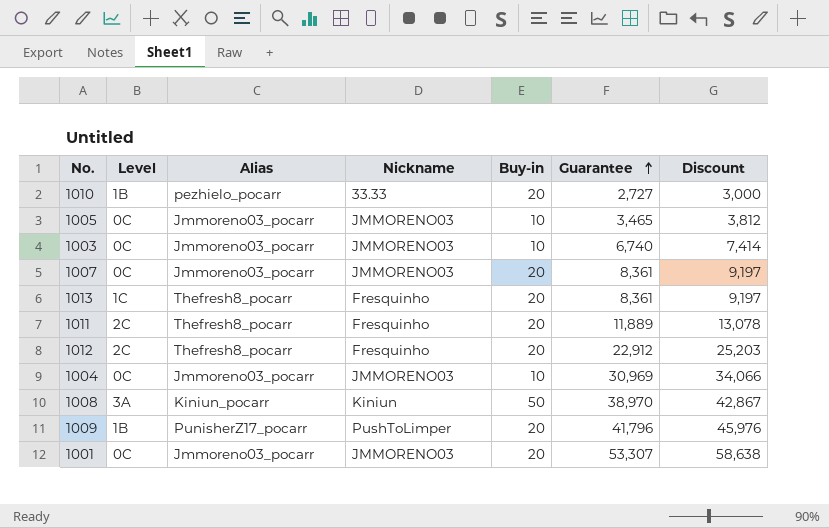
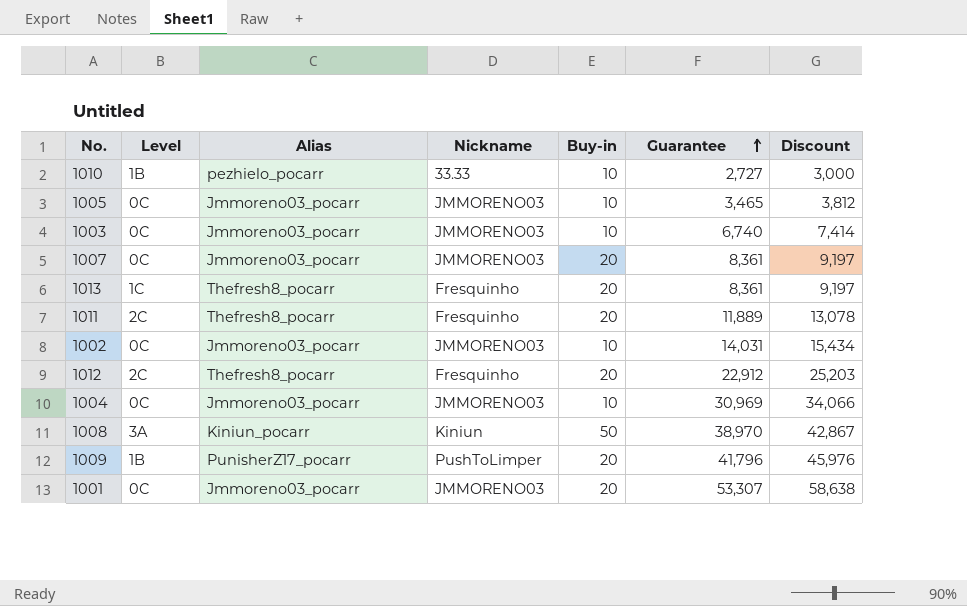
1010 | Buy-in: 20 -> 10
row 1002: none -> 0C | Jmmoreno03_pocarr | JMMORENO03 | 10 | 14,031 | 15,434

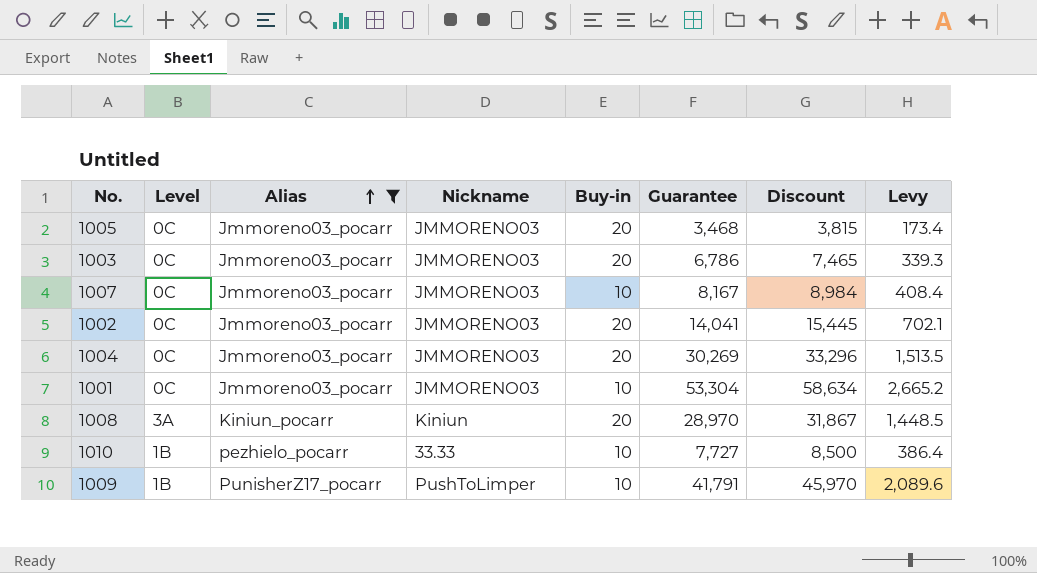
filter: none -> Alias != Thefresh8_pocarr
row order: Guarantee ascending -> Alias ascending
column Levy | formula: none -> [Guarantee] * 0.05
1005 | Buy-in: 10 -> 20
1005 | Guarantee: 3,465 -> 3,468
1005 | Discount: 3,812 -> 3,815
1003 | Buy-in: 10 -> 20
1003 | Guarantee: 6,740 -> 6,786
1003 | Discount: 7,414 -> 7,465
1007 | Buy-in: 20 -> 10
1007 | Guarantee: 8,361 -> 8,167
1007 | Discount: 9,197 -> 8,984
1002 | Buy-in: 10 -> 20
1002 | Guarantee: 14,031 -> 14,041
1002 | Discount: 15,434 -> 15,445
1004 | Buy-in: 10 -> 20
1004 | Guarantee: 30,969 -> 30,269
1004 | Discount: 34,066 -> 33,296
1001 | Buy-in: 20 -> 10
1001 | Guarantee: 53,307 -> 53,304
1001 | Discount: 58,638 -> 58,634
1008 | Buy-in: 50 -> 20
1008 | Guarantee: 38,970 -> 28,970
1008 | Discount: 42,867 -> 31,867
1010 | Guarantee: 2,727 -> 7,727
1010 | Discount: 3,000 -> 8,500
1009 | Buy-in: 20 -> 10
1009 | Guarantee: 41,796 -> 41,791
1009 | Discount: 45,976 -> 45,970

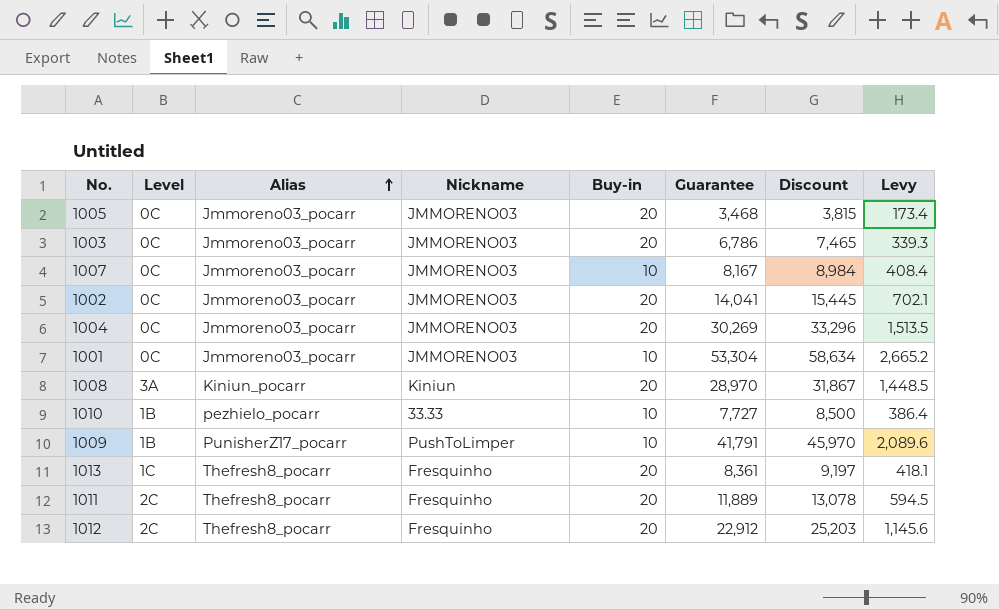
filter: Alias != Thefresh8_pocarr -> none

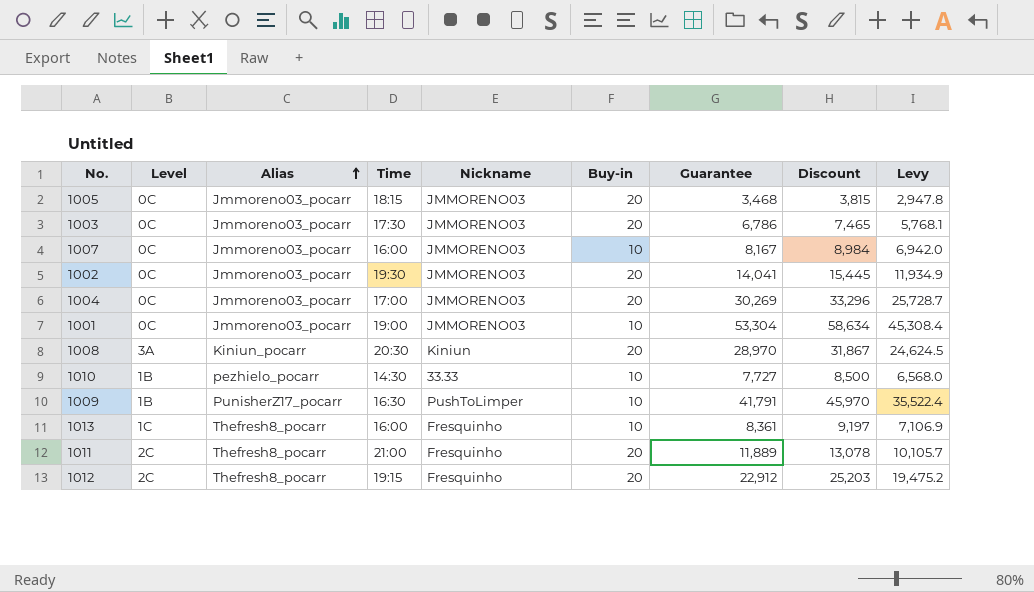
column Time | position: none -> 4
column Levy | formula: [Guarantee] * 0.05 -> [Guarantee] * 0.85
1013 | Buy-in: 20 -> 10

